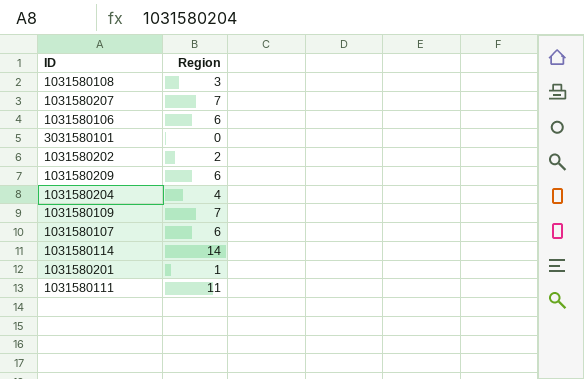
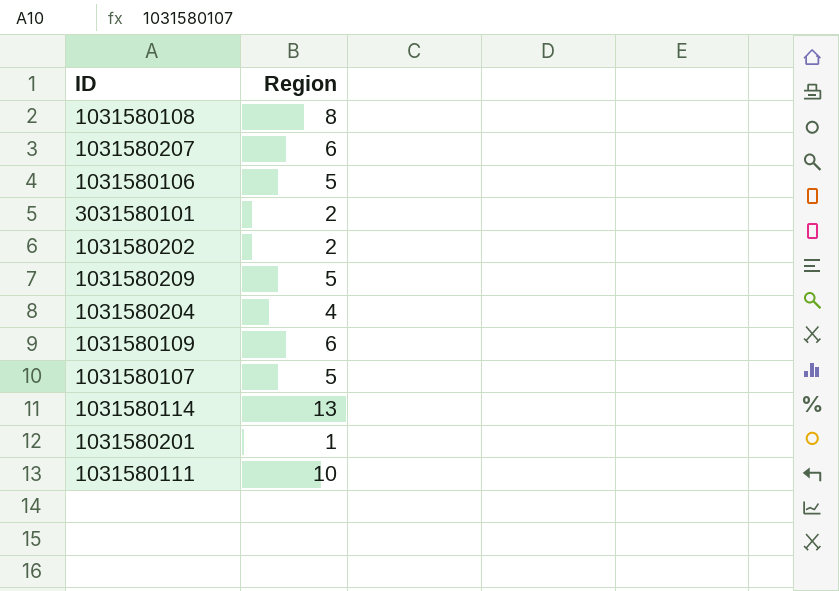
1031580108 | Region: 3 -> 8
1031580207 | Region: 7 -> 6
1031580106 | Region: 6 -> 5
3031580101 | Region: 0 -> 2
1031580209 | Region: 6 -> 5
1031580109 | Region: 7 -> 6
1031580107 | Region: 6 -> 5
1031580114 | Region: 14 -> 13
1031580111 | Region: 11 -> 10

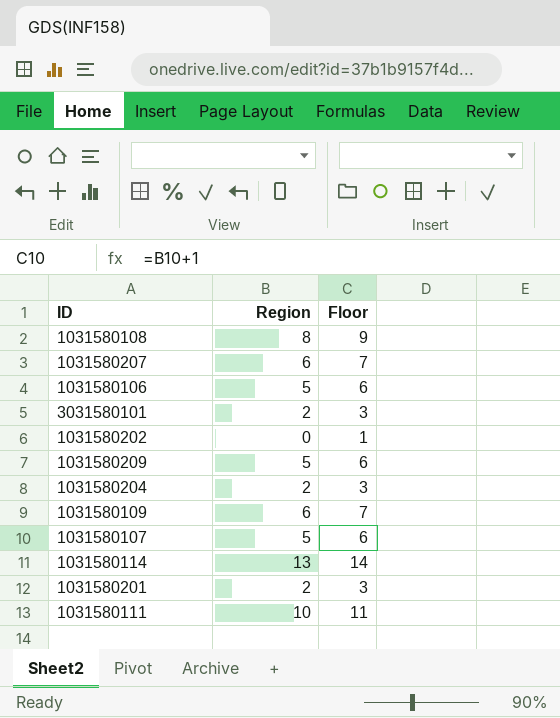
column Floor | formula: none -> [Region] + 1
1031580202 | Region: 2 -> 0
1031580204 | Region: 4 -> 2
1031580201 | Region: 1 -> 2

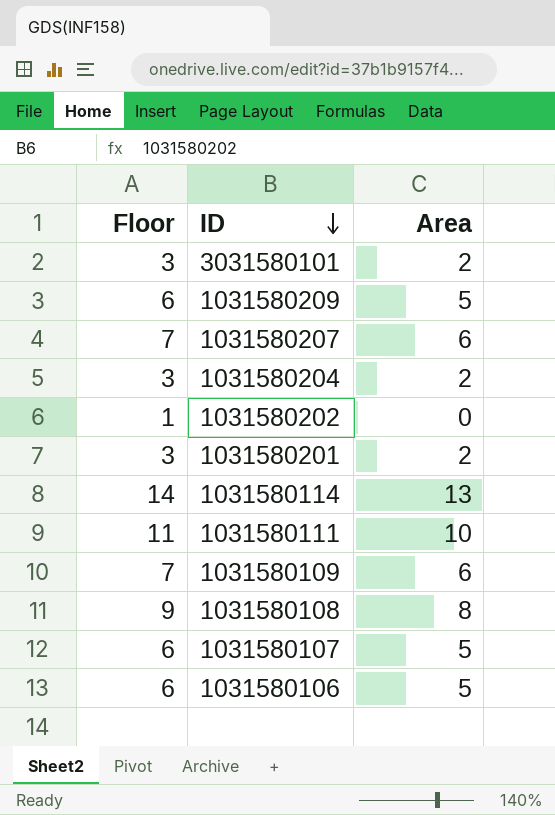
row order: none -> ID descending
column Floor | position: 3 -> 1
column name: Region -> Area

